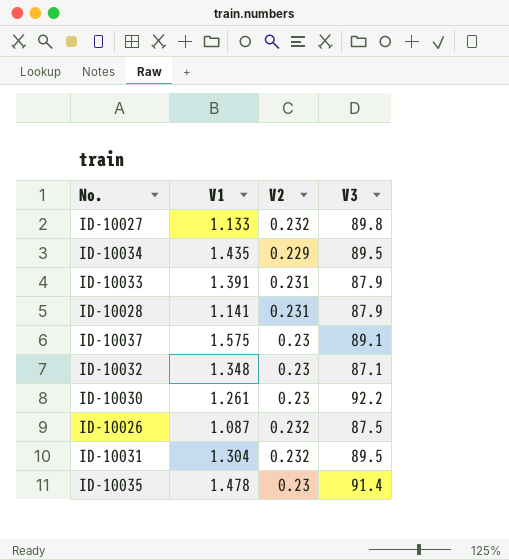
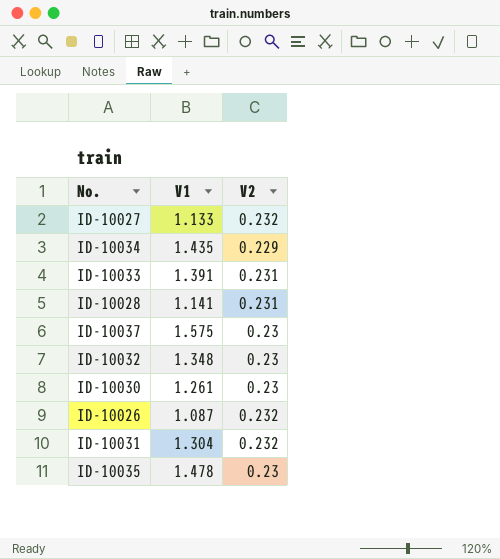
column V3 | position: 4 -> none

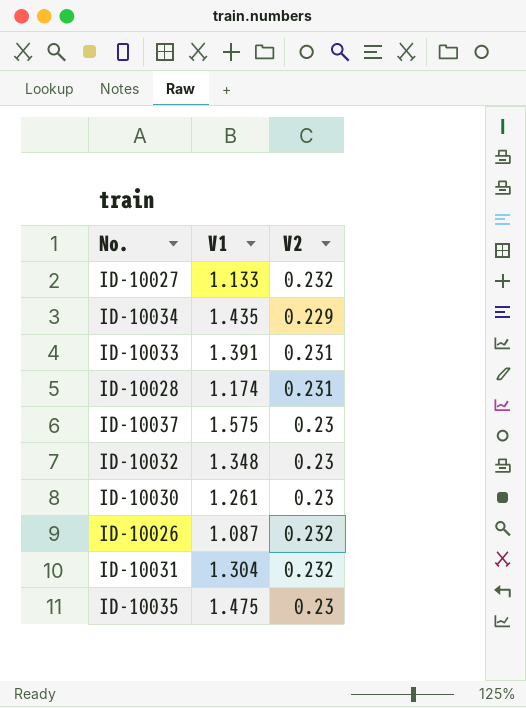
ID-10028 | V1: 1.141 -> 1.174
ID-10035 | V1: 1.478 -> 1.475

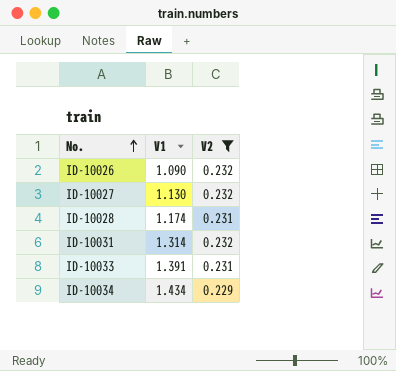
filter: none -> V2 != 0.23
row order: none -> No. ascending
ID-10026 | V1: 1.087 -> 1.090
ID-10027 | V1: 1.133 -> 1.130
ID-10031 | V1: 1.304 -> 1.314
ID-10034 | V1: 1.435 -> 1.434

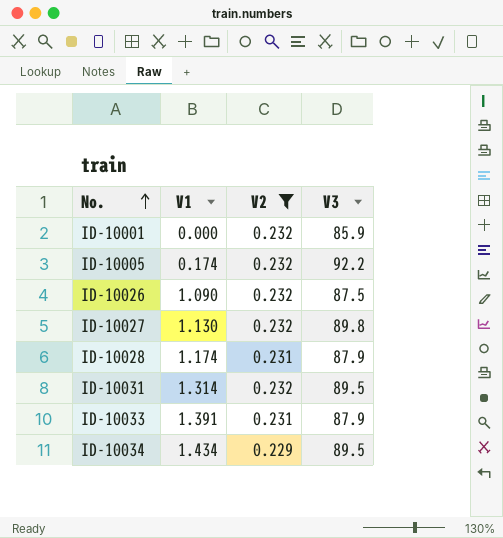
column V3 | position: none -> 4
row ID-10001: none -> 0.000 | 0.232 | 85.9
row ID-10005: none -> 0.174 | 0.232 | 92.2

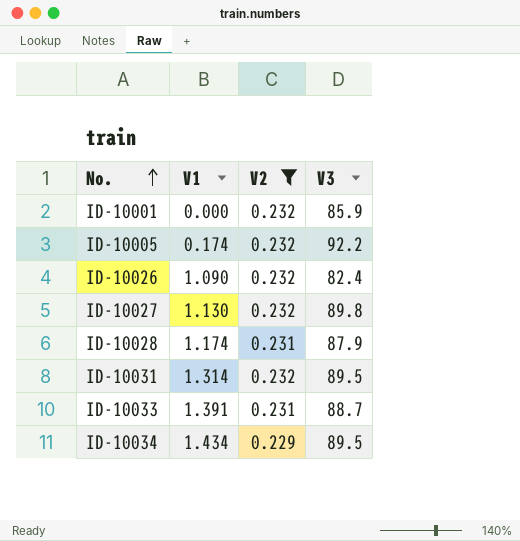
ID-10026 | V3: 87.5 -> 82.4
ID-10033 | V3: 87.9 -> 88.7

